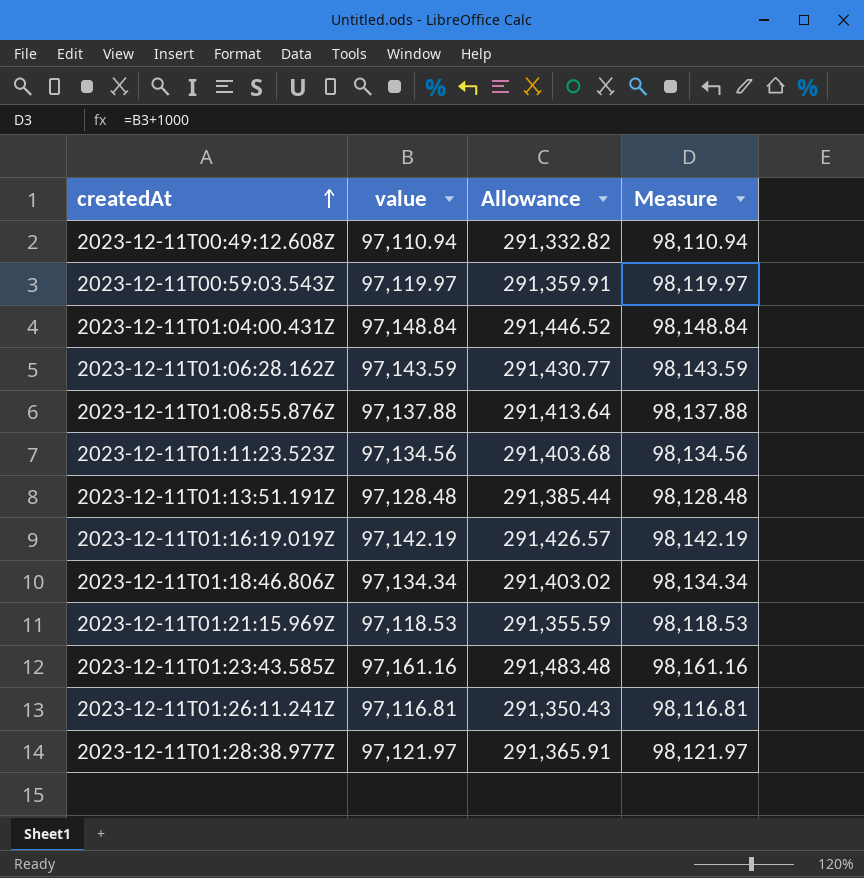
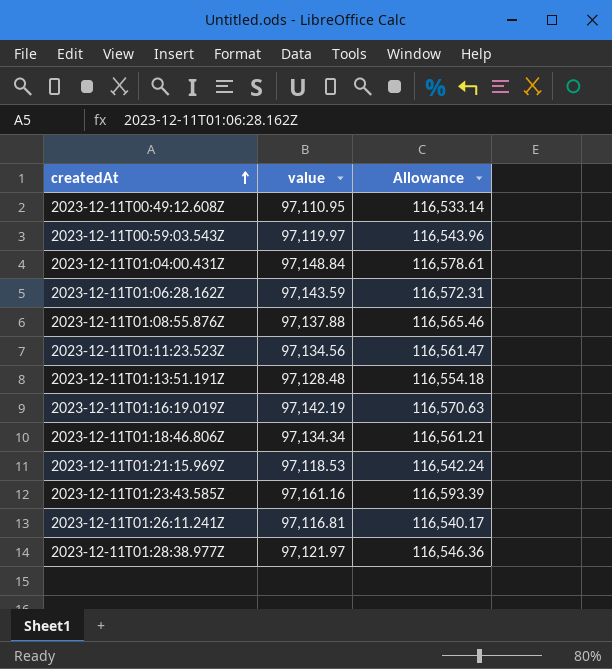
column Measure | formula: [value] + 1000 -> none
column Allowance | formula: [value] * 3 -> [value] * 1.2
2023-12-11T00:49:12.608Z | value: 97,110.94 -> 97,110.95

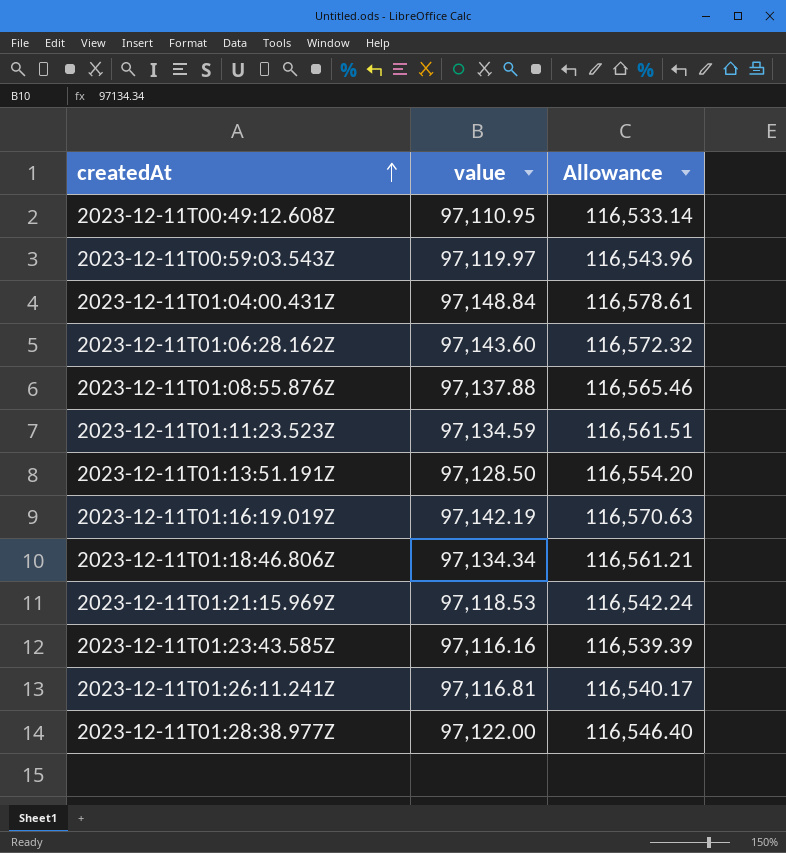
2023-12-11T01:06:28.162Z | value: 97,143.59 -> 97,143.60
2023-12-11T01:06:28.162Z | Allowance: 116,572.31 -> 116,572.32
2023-12-11T01:11:23.523Z | value: 97,134.56 -> 97,134.59
2023-12-11T01:11:23.523Z | Allowance: 116,561.47 -> 116,561.51
2023-12-11T01:13:51.191Z | value: 97,128.48 -> 97,128.50
2023-12-11T01:13:51.191Z | Allowance: 116,554.18 -> 116,554.20
2023-12-11T01:23:43.585Z | value: 97,161.16 -> 97,116.16
2023-12-11T01:23:43.585Z | Allowance: 116,593.39 -> 116,539.39
2023-12-11T01:28:38.977Z | value: 97,121.97 -> 97,122.00
2023-12-11T01:28:38.977Z | Allowance: 116,546.36 -> 116,546.40

